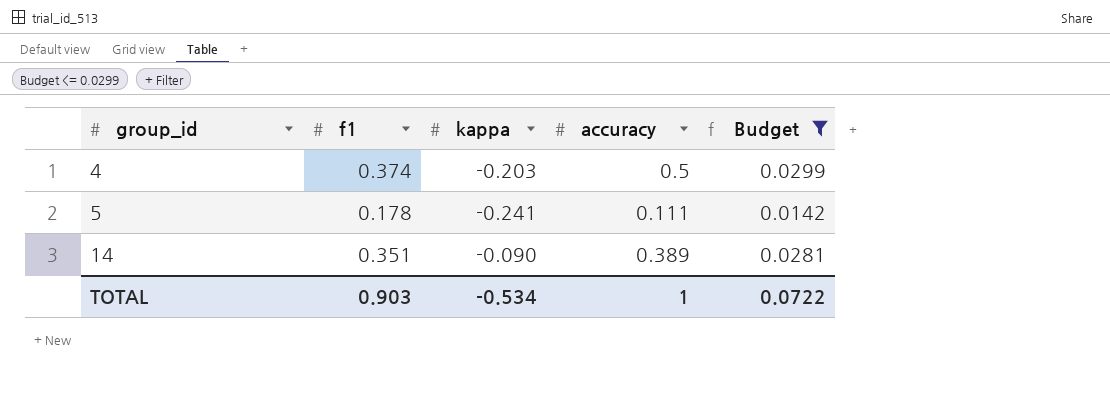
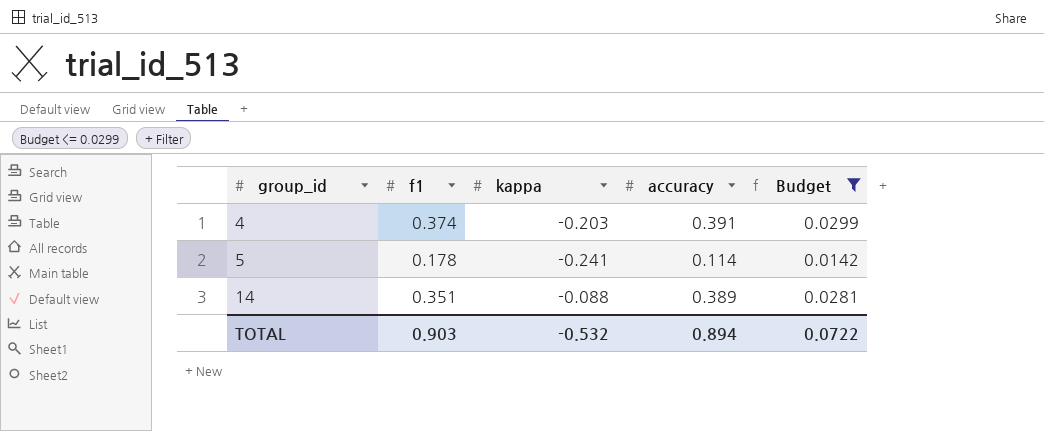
4 | accuracy: 0.5 -> 0.391
5 | accuracy: 0.111 -> 0.114
14 | kappa: -0.090 -> -0.088
TOTAL | kappa: -0.534 -> -0.532
TOTAL | accuracy: 1 -> 0.894

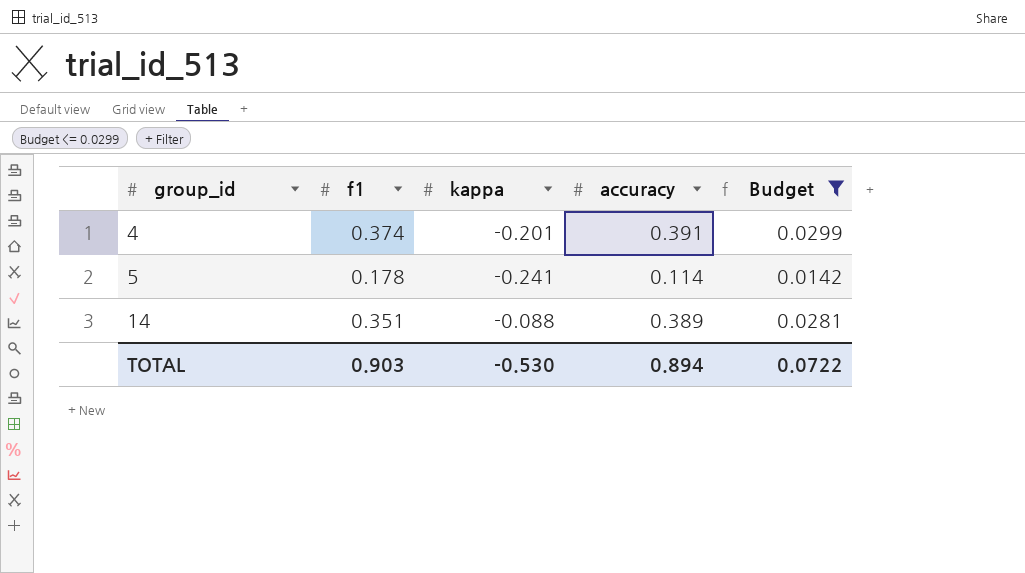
4 | kappa: -0.203 -> -0.201
TOTAL | kappa: -0.532 -> -0.530

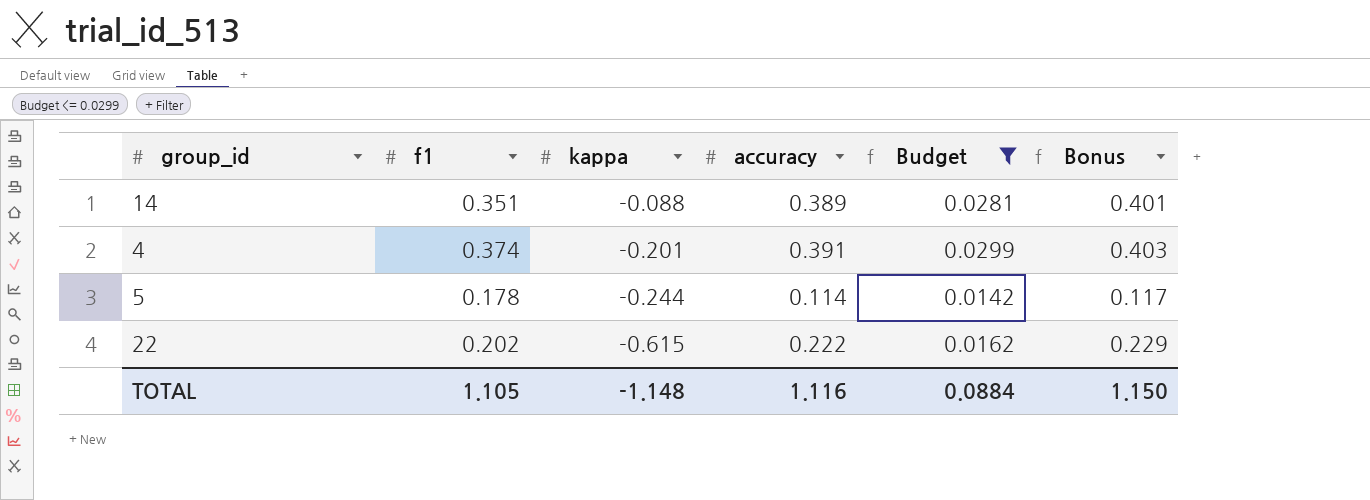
row order: group_id ascending -> kappa descending
column Bonus | formula: none -> [accuracy] * 1.03
5 | kappa: -0.241 -> -0.244
row 22: none -> 0.202 | -0.615 | 0.222 | 0.0162 | 0.229
TOTAL | f1: 0.903 -> 1.105
TOTAL | kappa: -0.530 -> -1.148
TOTAL | accuracy: 0.894 -> 1.116
TOTAL | Budget: 0.0722 -> 0.0884

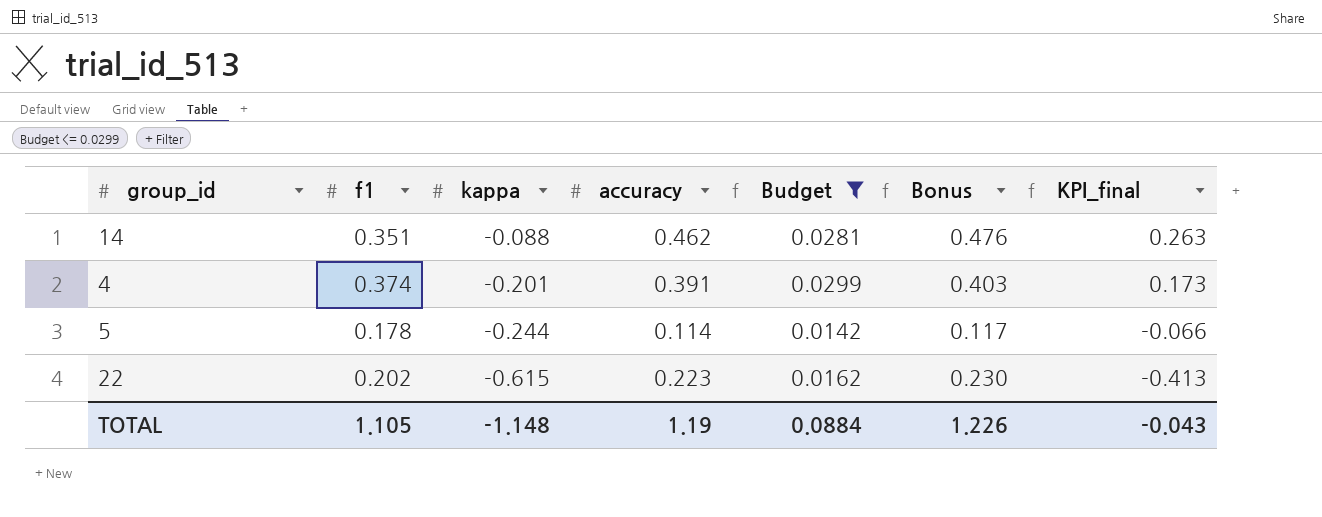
column KPI_final | formula: none -> [f1] + [kappa]
14 | accuracy: 0.389 -> 0.462
14 | Bonus: 0.401 -> 0.476
22 | accuracy: 0.222 -> 0.223
22 | Bonus: 0.229 -> 0.230
TOTAL | accuracy: 1.116 -> 1.19
TOTAL | Bonus: 1.150 -> 1.226

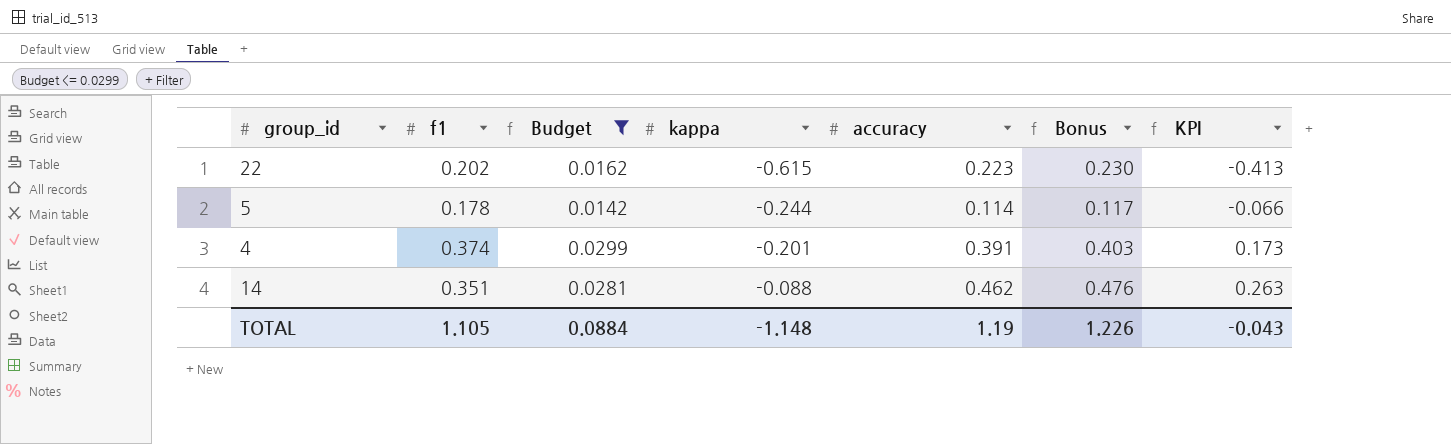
row order: kappa descending -> kappa ascending
column Budget | position: 5 -> 3
column name: KPI_final -> KPI

